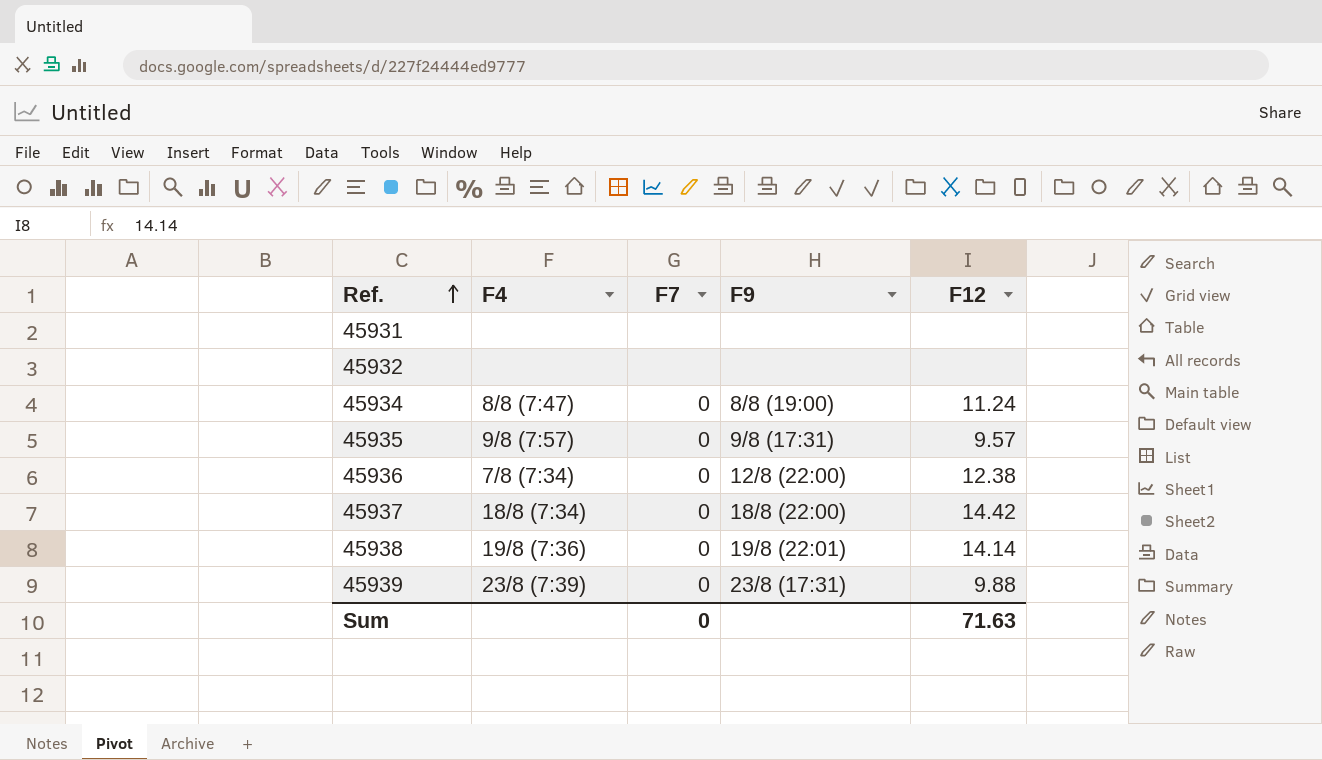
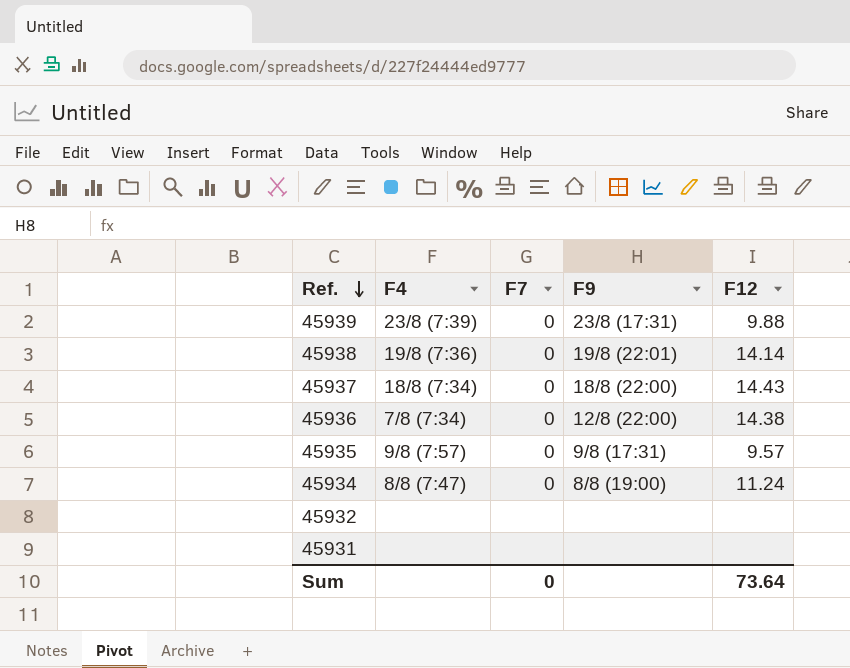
row order: Ref. ascending -> Ref. descending
45937 | F12: 14.42 -> 14.43
45936 | F12: 12.38 -> 14.38
Sum | F12: 71.63 -> 73.64

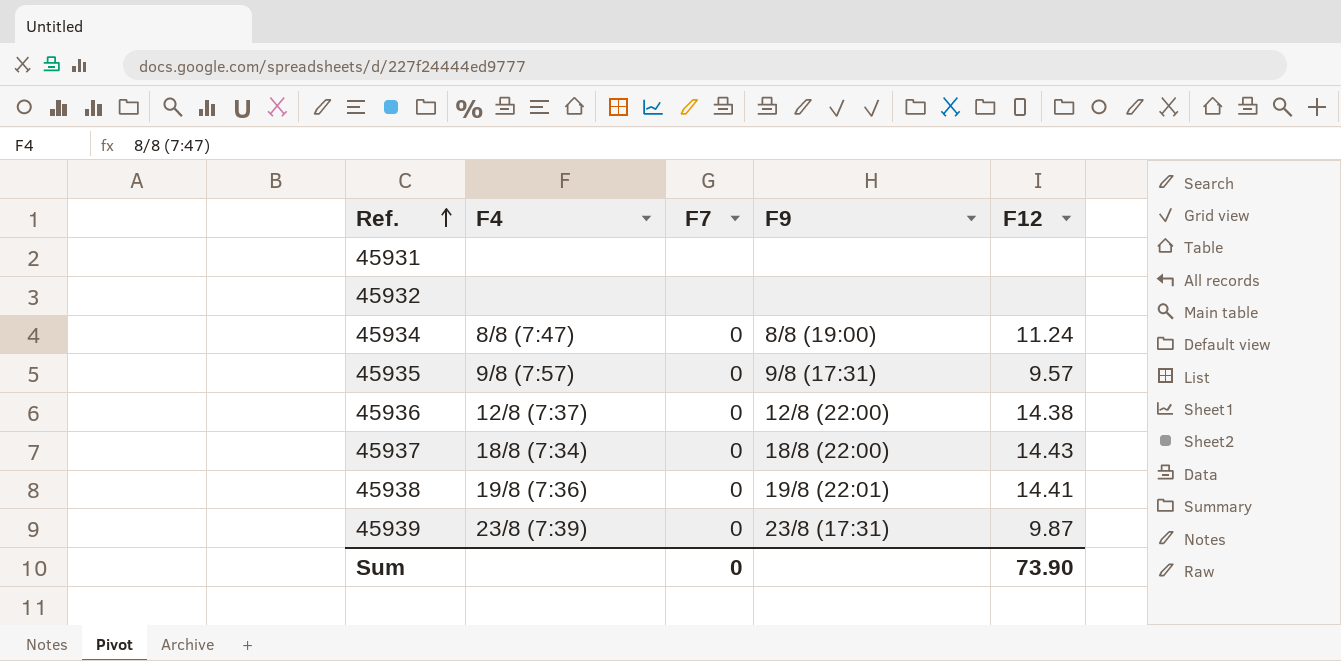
row order: Ref. descending -> Ref. ascending
45936 | F4: 7/8 (7:34) -> 12/8 (7:37)
45938 | F12: 14.14 -> 14.41
45939 | F12: 9.88 -> 9.87
Sum | F12: 73.64 -> 73.90

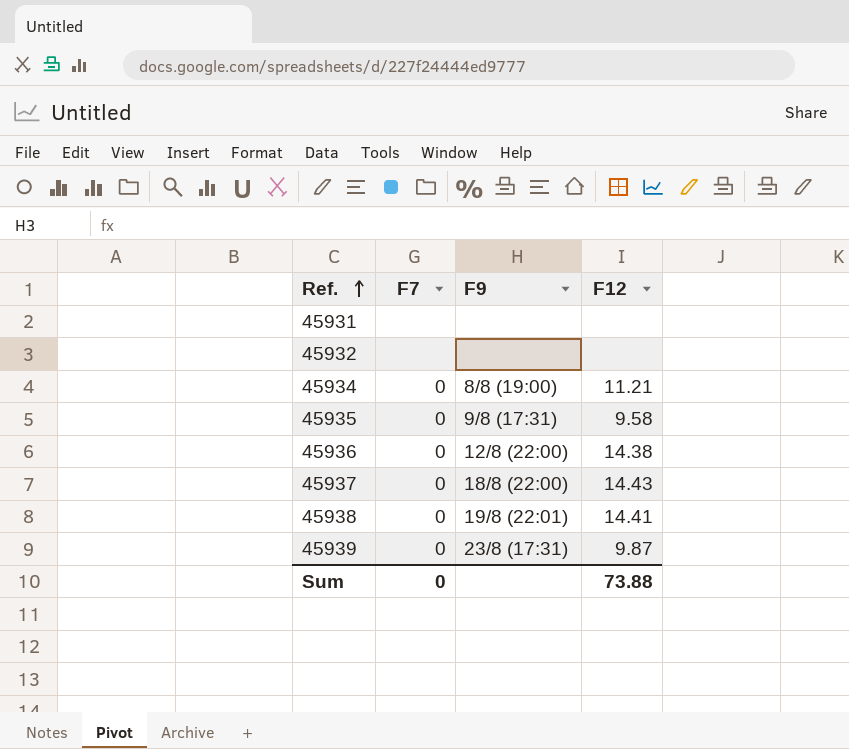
column F4 | position: 2 -> none
45934 | F12: 11.24 -> 11.21
45935 | F12: 9.57 -> 9.58
Sum | F12: 73.90 -> 73.88

